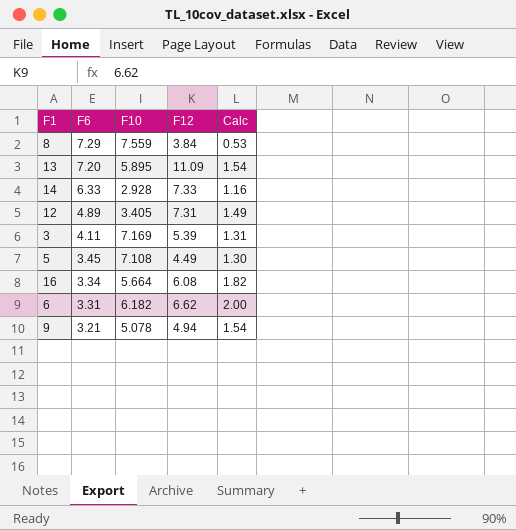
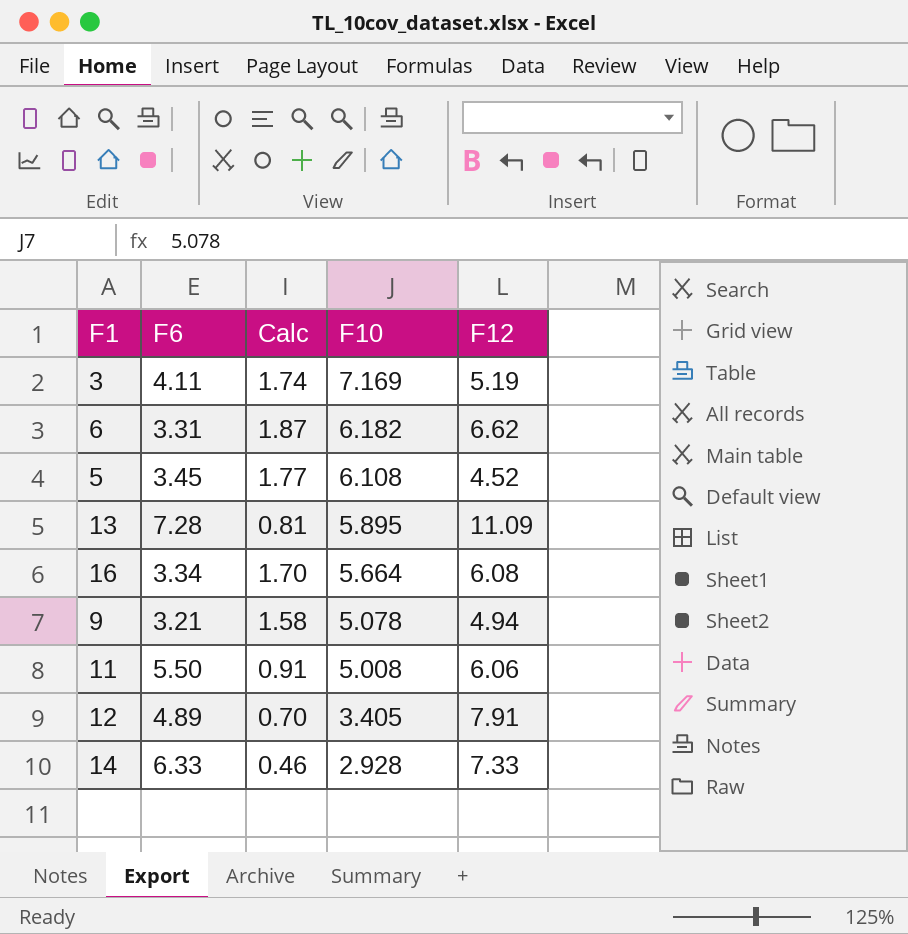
row order: F6 descending -> F10 descending
column Calc | formula: [F12] / [F6] -> [F10] / [F6]
column Calc | position: 5 -> 3
row 8: 7.29 | 7.559 | 3.84 | 0.53 -> none
3 | F12: 5.39 -> 5.19
5 | F10: 7.108 -> 6.108
5 | F12: 4.49 -> 4.52
13 | F6: 7.20 -> 7.28
row 11: none -> 5.50 | 0.91 | 5.008 | 6.06
12 | F12: 7.31 -> 7.91

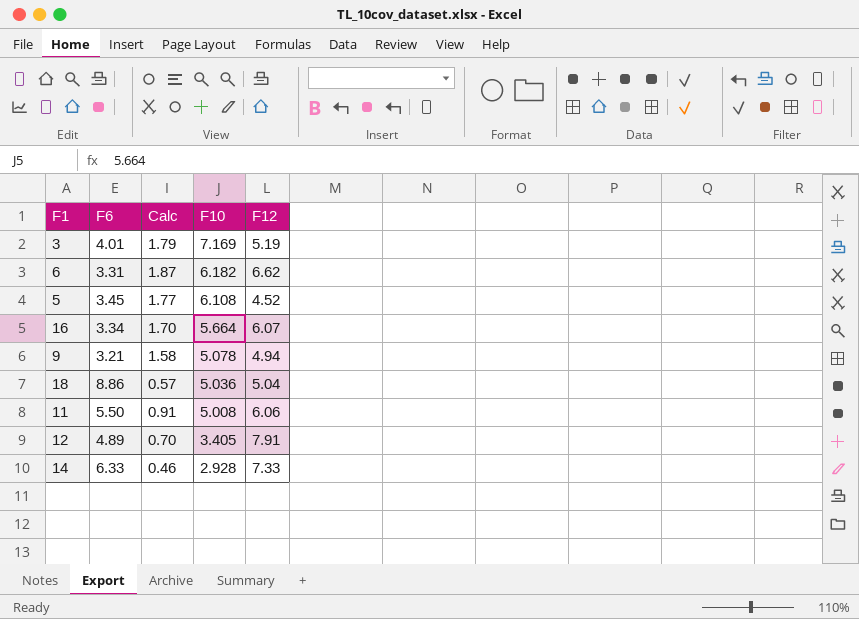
row 13: 7.28 | 0.81 | 5.895 | 11.09 -> none
3 | F6: 4.11 -> 4.01
3 | Calc: 1.74 -> 1.79
16 | F12: 6.08 -> 6.07
row 18: none -> 8.86 | 0.57 | 5.036 | 5.04

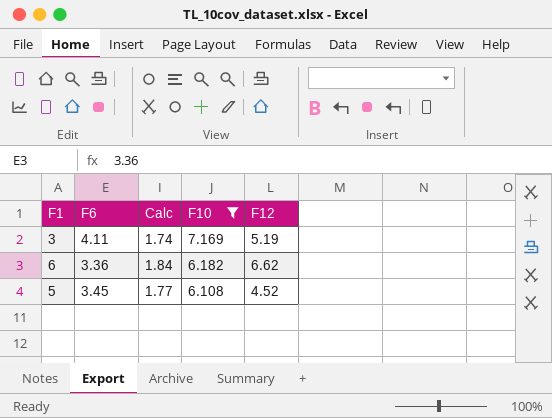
filter: none -> F10 >= 6.108
3 | F6: 4.01 -> 4.11
3 | Calc: 1.79 -> 1.74
6 | F6: 3.31 -> 3.36
6 | Calc: 1.87 -> 1.84

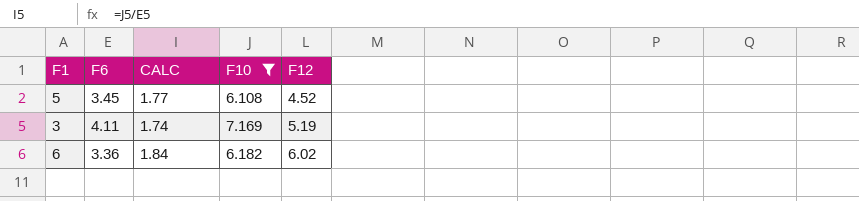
row order: F10 descending -> F12 ascending
column name: Calc -> CALC
6 | F12: 6.62 -> 6.02

